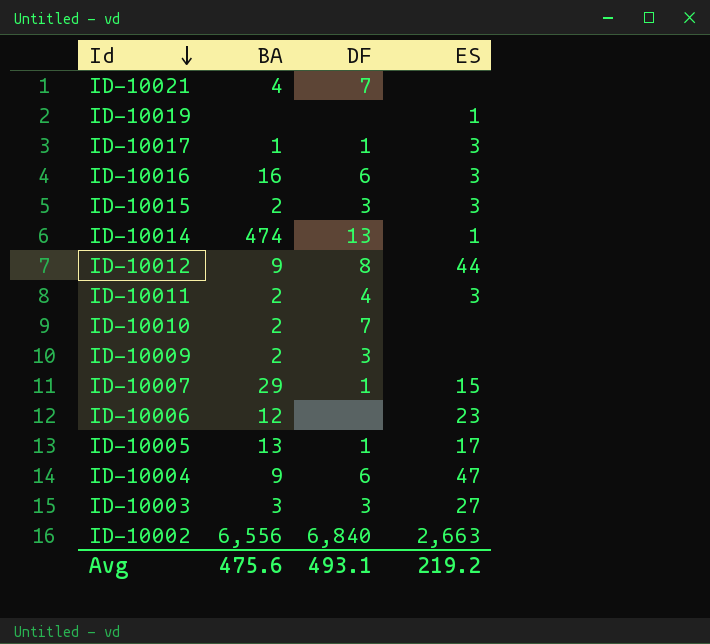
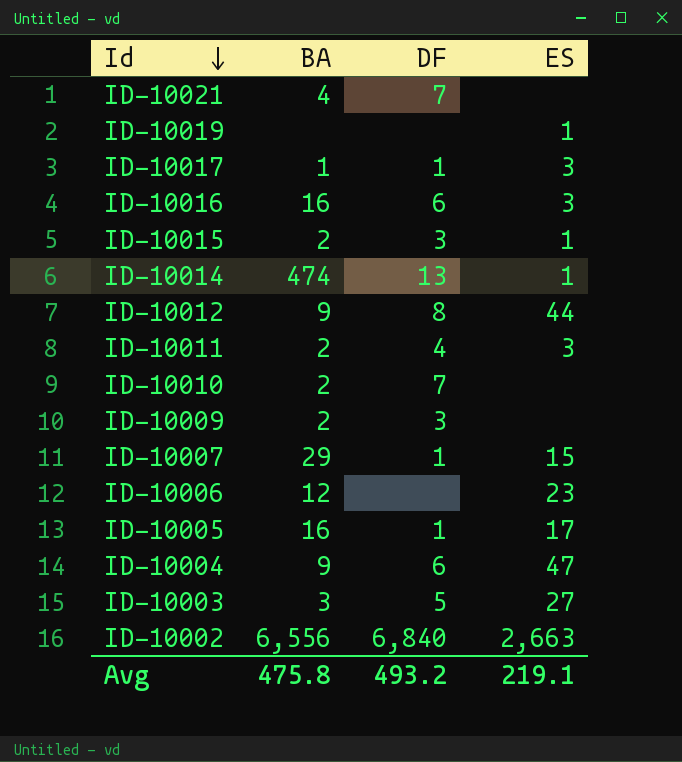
ID-10015 | ES: 3 -> 1
ID-10005 | BA: 13 -> 16
ID-10003 | DF: 3 -> 5
Avg | BA: 475.6 -> 475.8
Avg | DF: 493.1 -> 493.2
Avg | ES: 219.2 -> 219.1

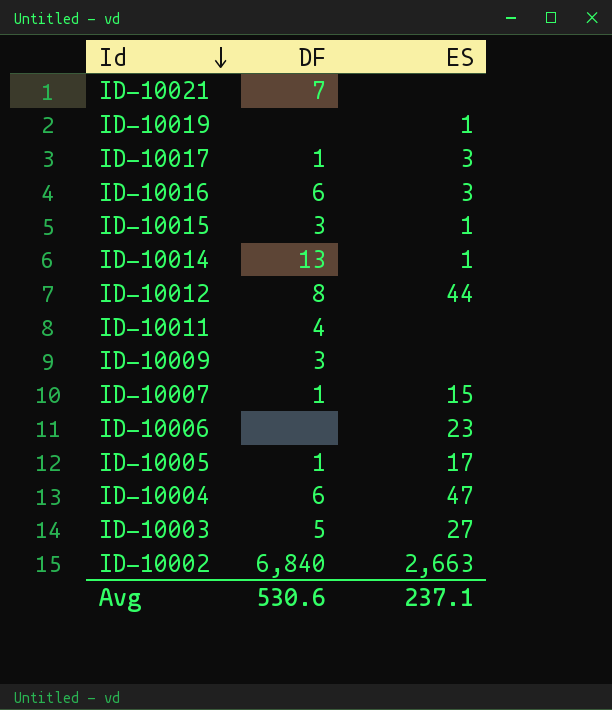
column BA | position: 2 -> none
row ID-10010: 2 | 7 | none -> none
ID-10011 | ES: 3 -> none
Avg | DF: 493.2 -> 530.6
Avg | ES: 219.1 -> 237.1

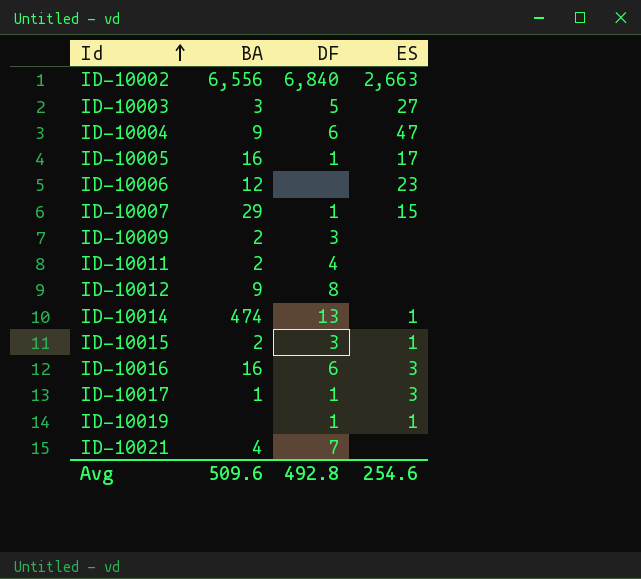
row order: Id descending -> Id ascending
column BA | position: none -> 2
ID-10012 | ES: 44 -> none
ID-10019 | DF: none -> 1
Avg | DF: 530.6 -> 492.8
Avg | ES: 237.1 -> 254.6

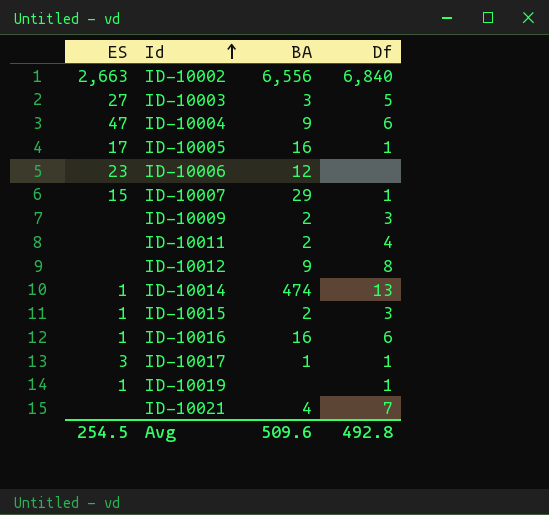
column ES | position: 4 -> 1
column name: DF -> Df
ID-10016 | ES: 3 -> 1
Avg | ES: 254.6 -> 254.5

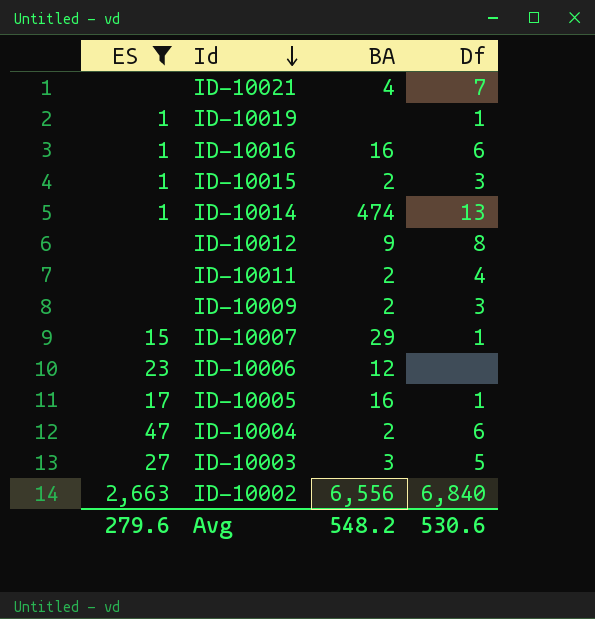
filter: none -> ES != 3
row order: Id ascending -> Id descending
ID-10004 | BA: 9 -> 2
Avg | ES: 254.5 -> 279.6
Avg | BA: 509.6 -> 548.2
Avg | Df: 492.8 -> 530.6

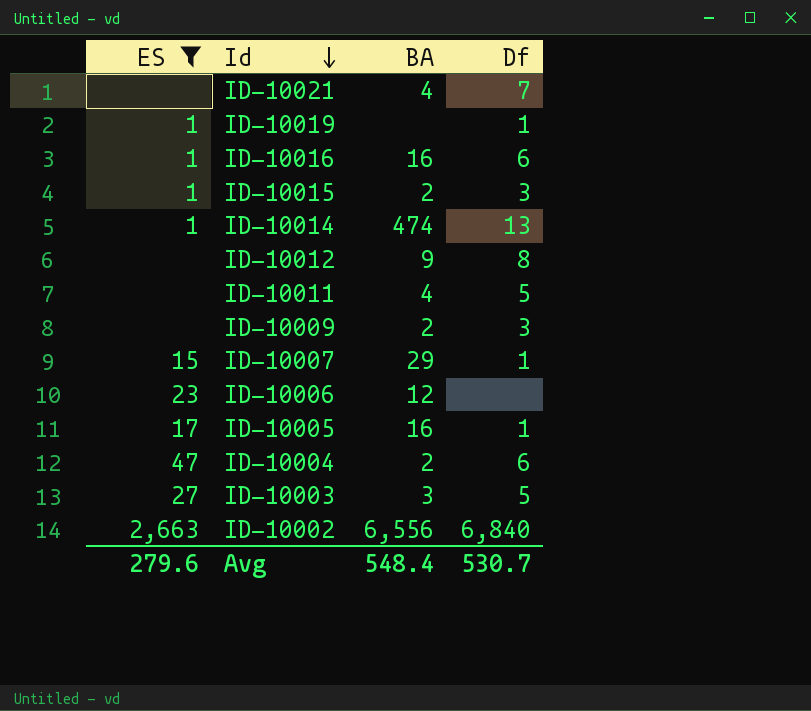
ID-10011 | BA: 2 -> 4
ID-10011 | Df: 4 -> 5
Avg | BA: 548.2 -> 548.4
Avg | Df: 530.6 -> 530.7

